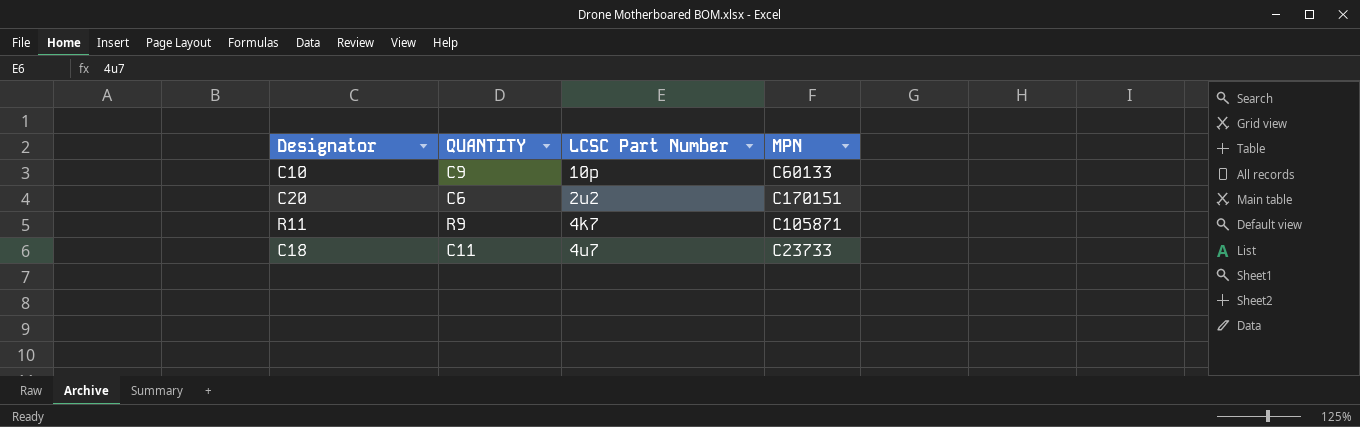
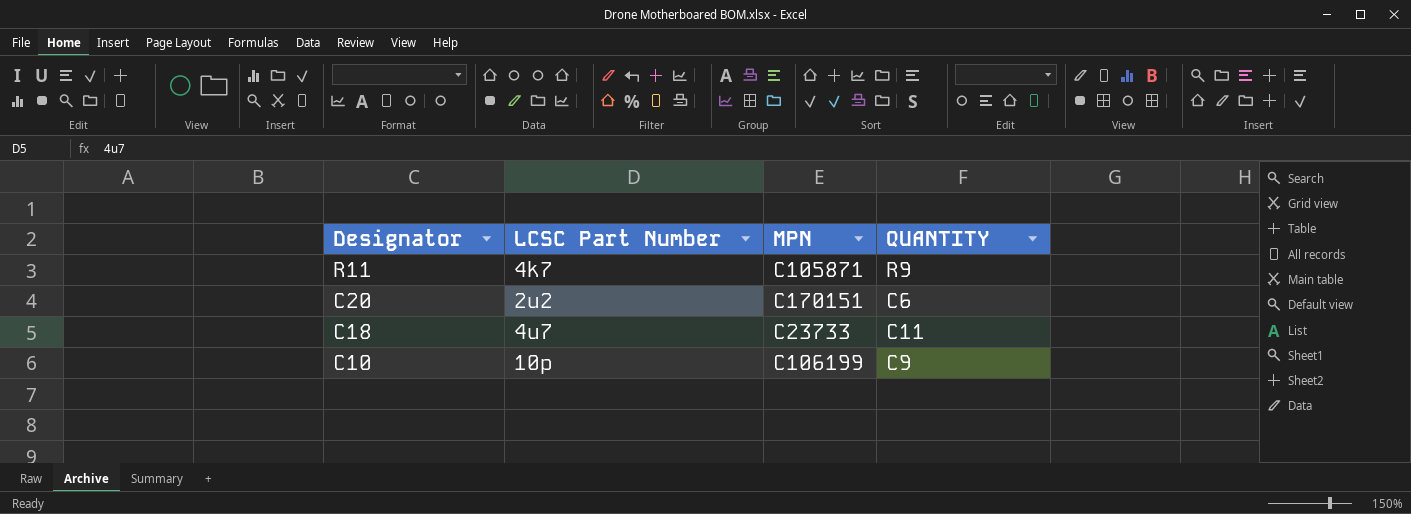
row order: none -> Designator descending
column QUANTITY | position: 2 -> 4
C10 | MPN: C60133 -> C106199

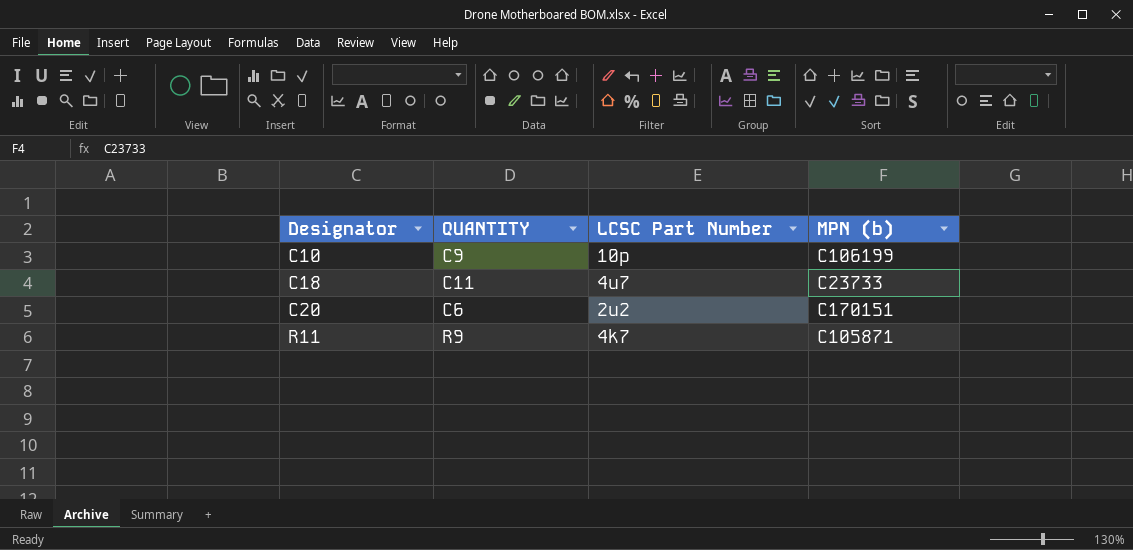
row order: Designator descending -> Designator ascending
column QUANTITY | position: 4 -> 2
column name: MPN -> MPN (b)

